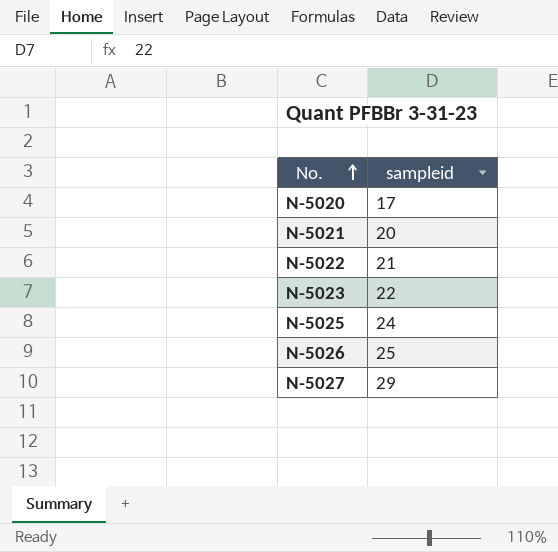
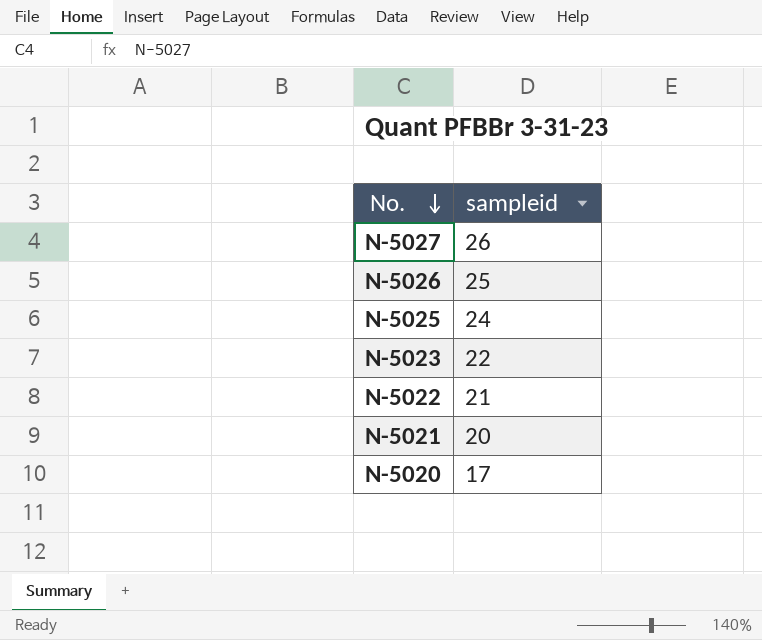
row order: No. ascending -> No. descending
N-5027 | sampleid: 29 -> 26

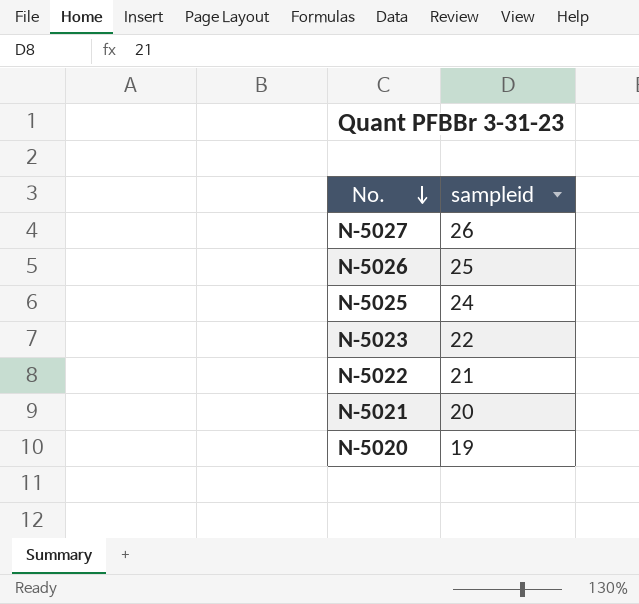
N-5020 | sampleid: 17 -> 19

